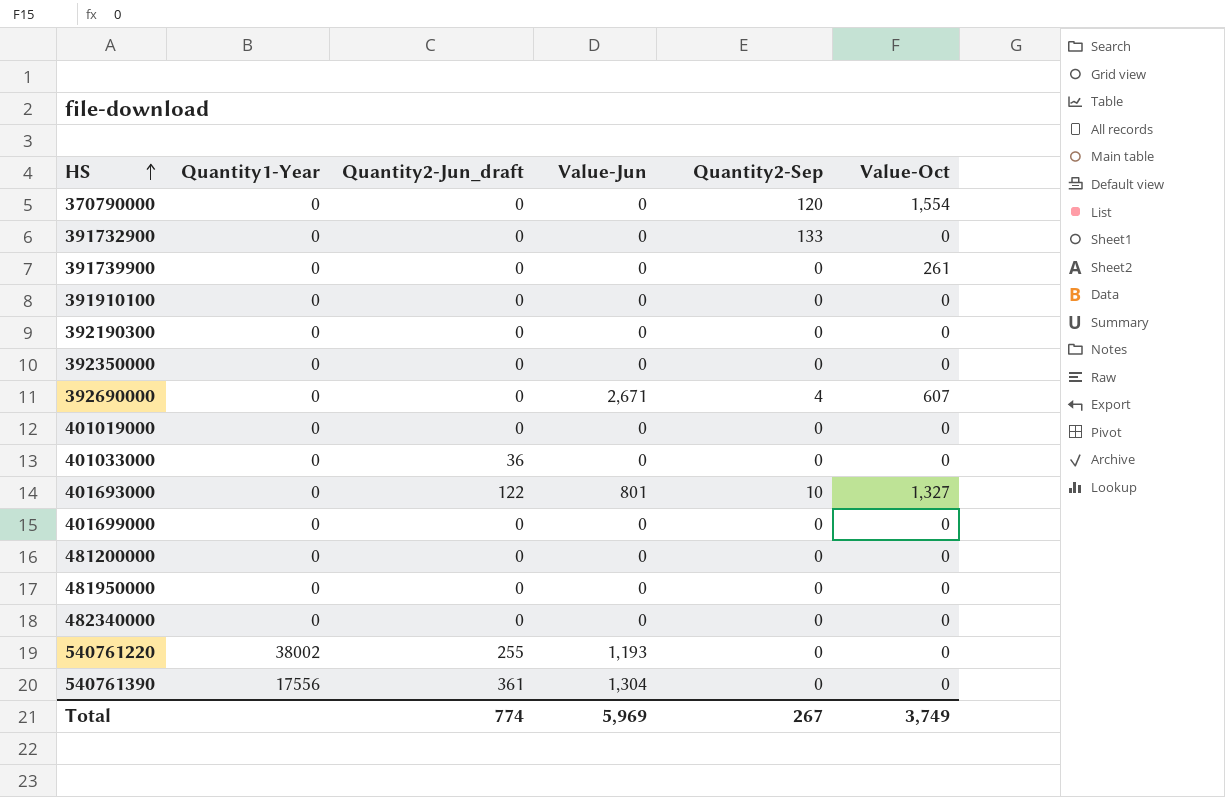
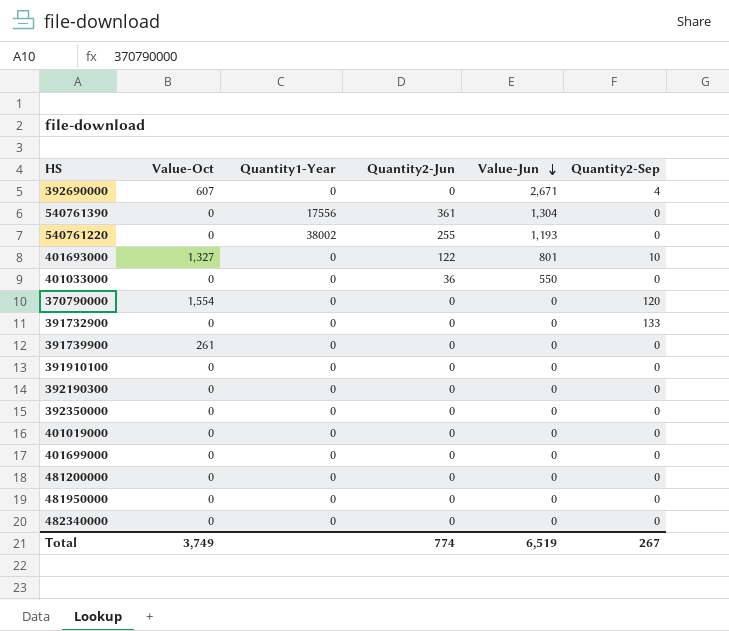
row order: HS ascending -> Value-Jun descending
column Value-Oct | position: 6 -> 2
column name: Quantity2-Jun_draft -> Quantity2-Jun
401033000 | Value-Jun: 0 -> 550
Total | Value-Jun: 5,969 -> 6,519

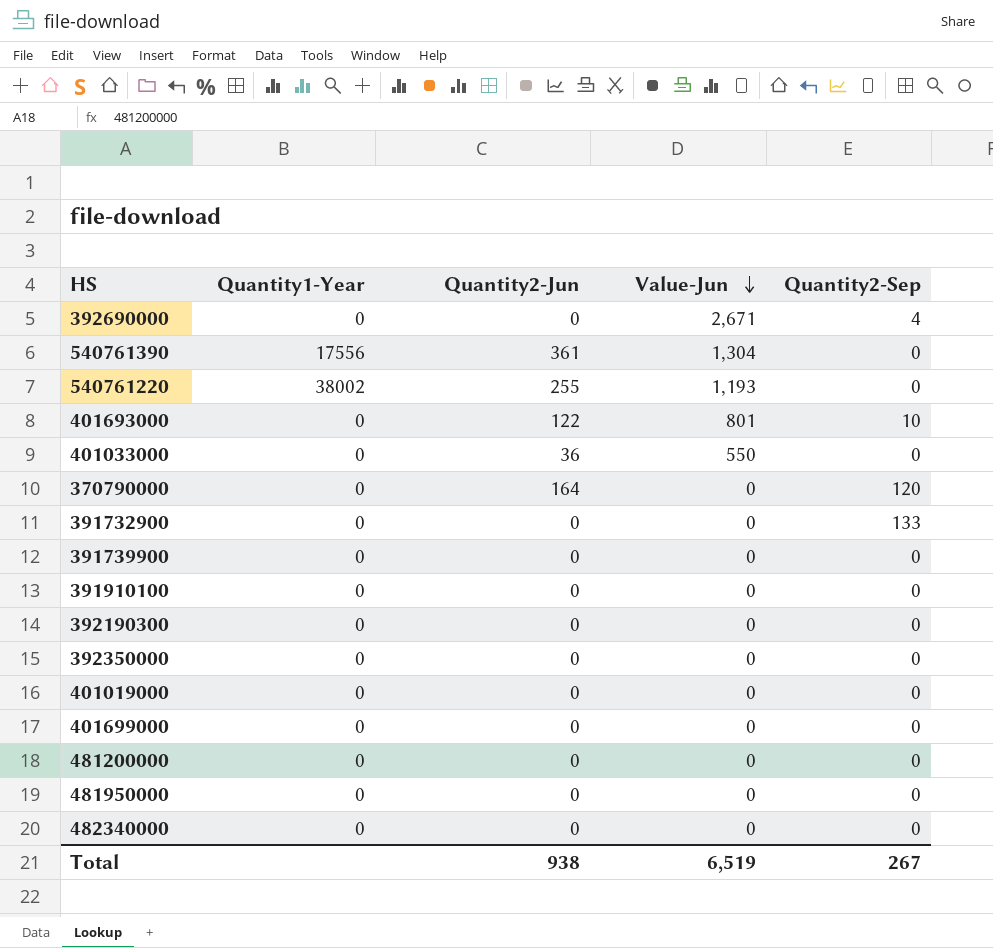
column Value-Oct | position: 2 -> none
370790000 | Quantity2-Jun: 0 -> 164
Total | Quantity2-Jun: 774 -> 938

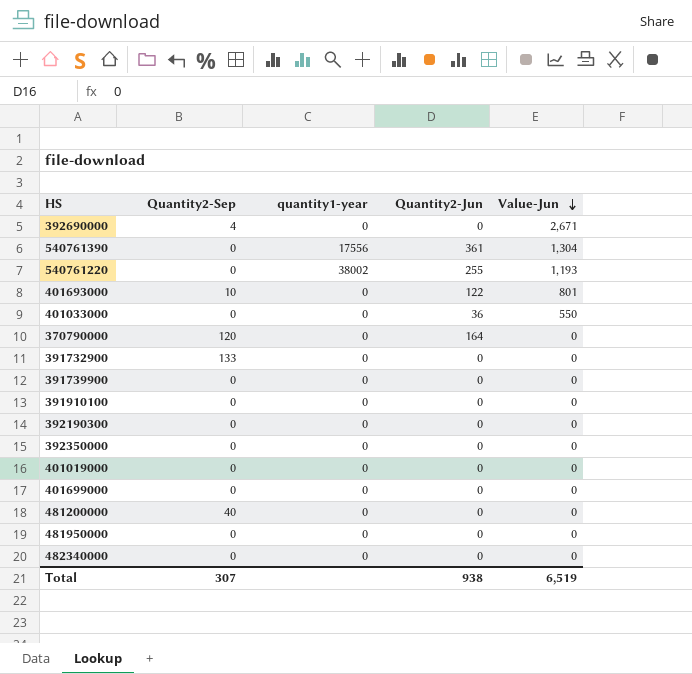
column Quantity2-Sep | position: 5 -> 2
column name: Quantity1-Year -> quantity1-year
481200000 | Quantity2-Sep: 0 -> 40
Total | Quantity2-Sep: 267 -> 307

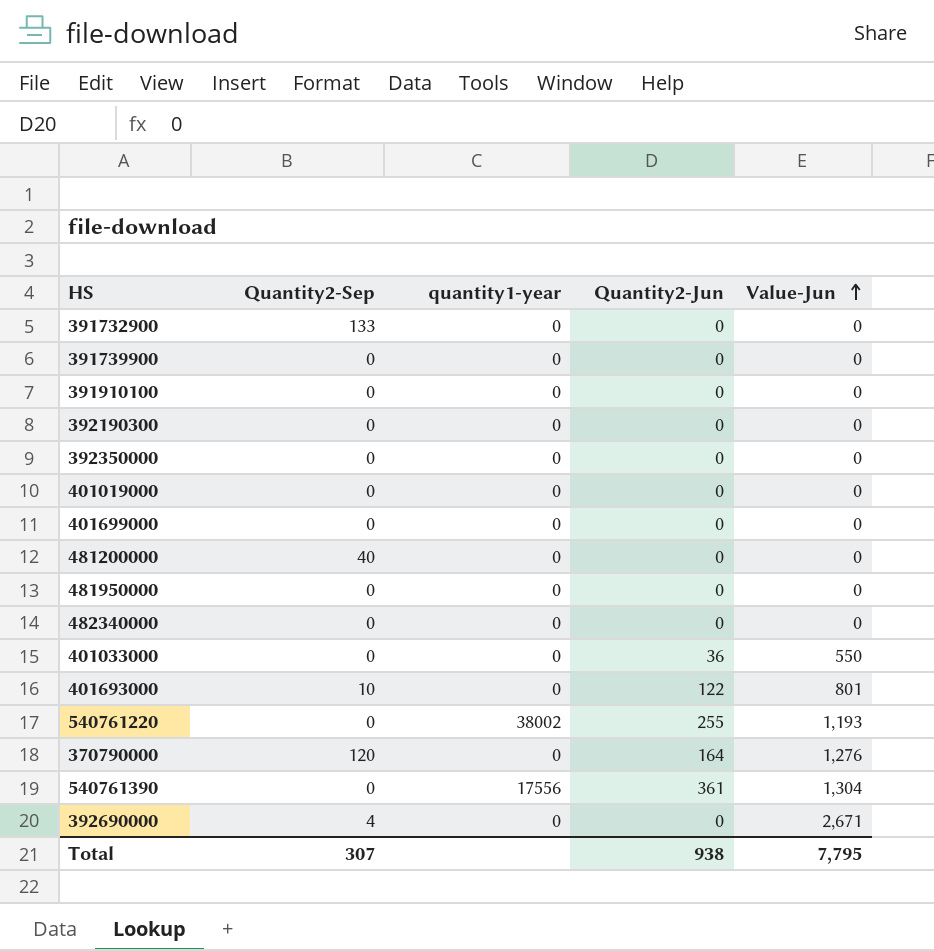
row order: Value-Jun descending -> Value-Jun ascending
370790000 | Value-Jun: 0 -> 1,276
Total | Value-Jun: 6,519 -> 7,795

